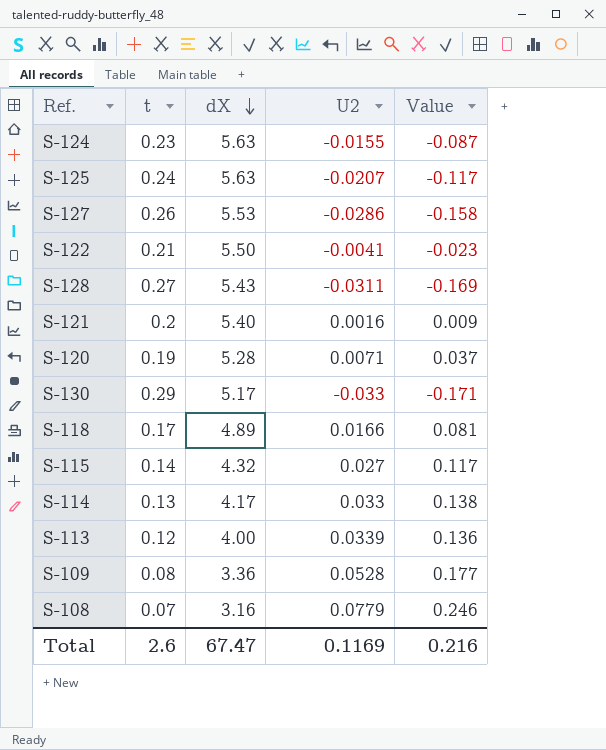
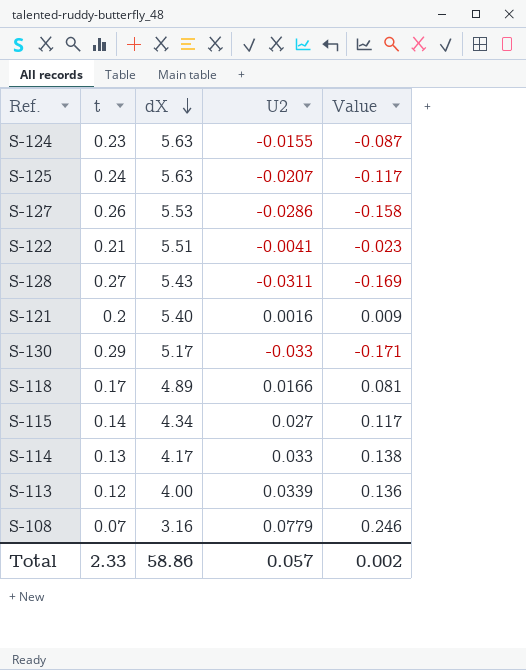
row S-120: 0.19 | 5.28 | 0.0071 | 0.037 -> none
row S-109: 0.08 | 3.36 | 0.0528 | 0.177 -> none
S-122 | dX: 5.50 -> 5.51
S-115 | dX: 4.32 -> 4.34
Total | t: 2.6 -> 2.33
Total | dX: 67.47 -> 58.86
Total | U2: 0.1169 -> 0.057
Total | Value: 0.216 -> 0.002

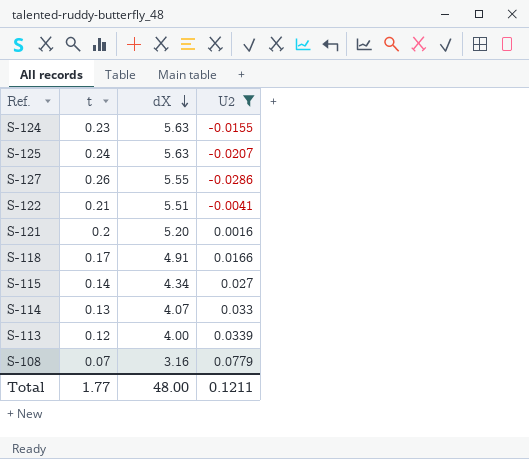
filter: none -> U2 >= -0.0286
column Value | formula: [dX] * [U2] -> none
S-127 | dX: 5.53 -> 5.55
S-121 | dX: 5.40 -> 5.20
S-118 | dX: 4.89 -> 4.91
S-114 | dX: 4.17 -> 4.07
Total | t: 2.33 -> 1.77
Total | dX: 58.86 -> 48.00
Total | U2: 0.057 -> 0.1211

